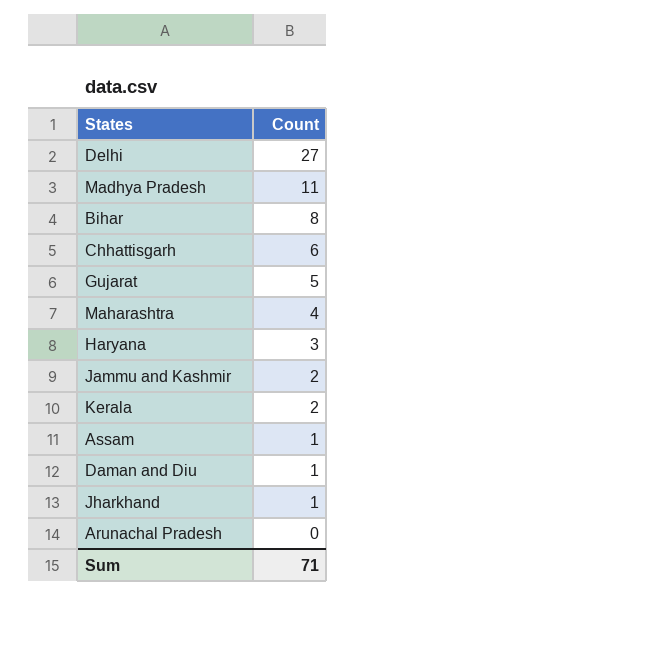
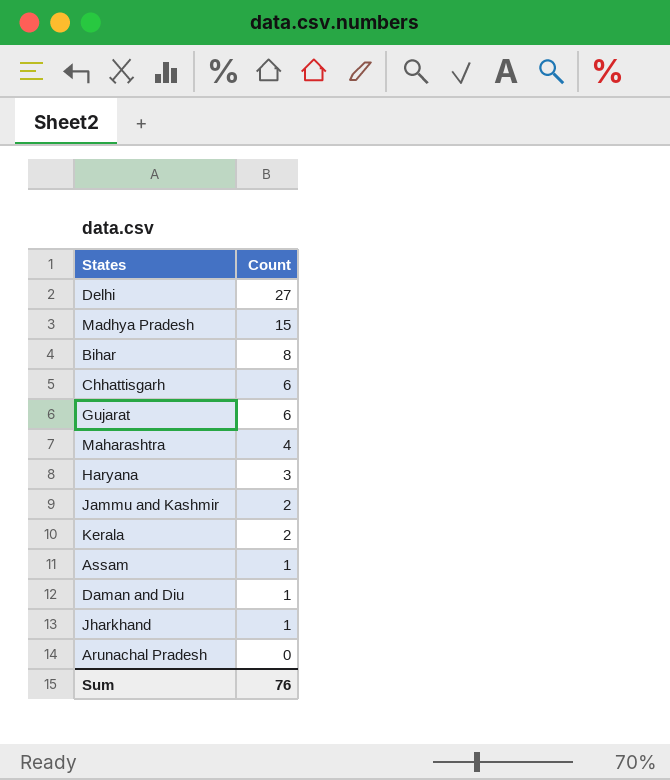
Madhya Pradesh | Count: 11 -> 15
Gujarat | Count: 5 -> 6
Sum | Count: 71 -> 76

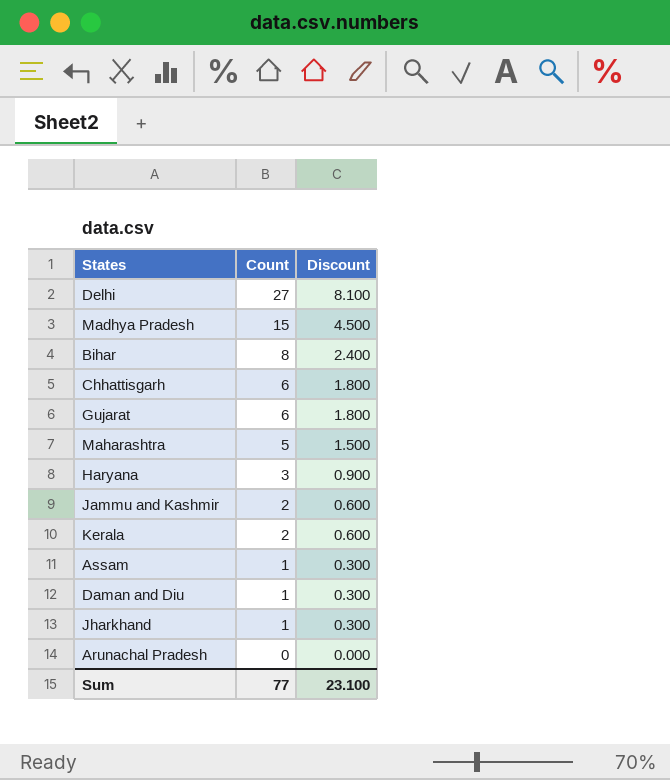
column Discount | formula: none -> [Count] * 0.3
Maharashtra | Count: 4 -> 5
Sum | Count: 76 -> 77

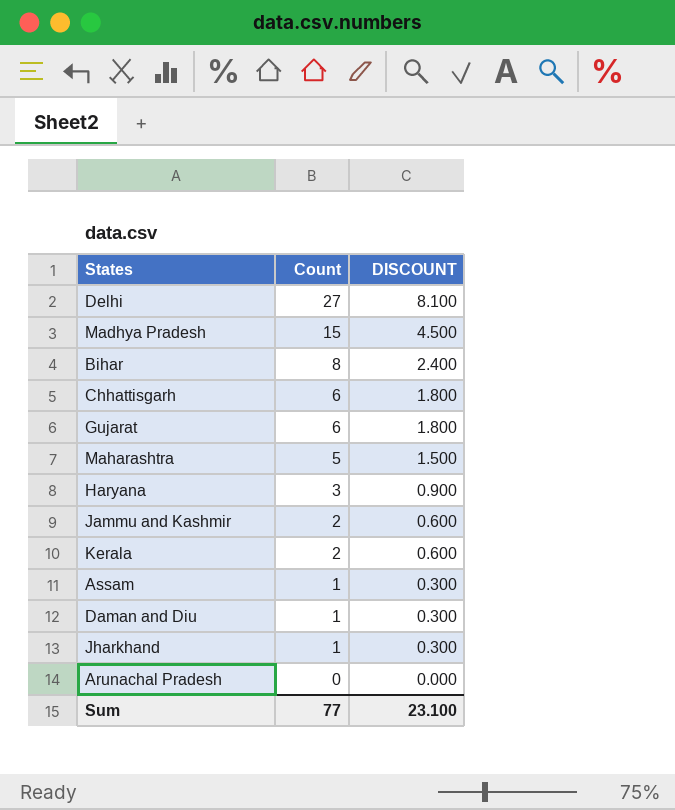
column name: Discount -> DISCOUNT

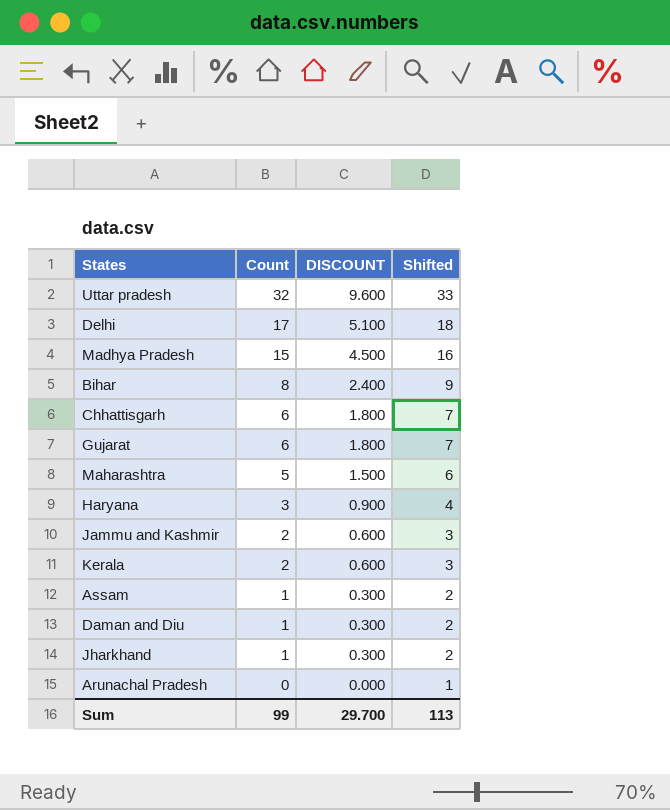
column Shifted | formula: none -> [Count] + 1
row Uttar pradesh: none -> 32 | 9.600 | 33
Delhi | Count: 27 -> 17
Delhi | DISCOUNT: 8.100 -> 5.100
Sum | Count: 77 -> 99
Sum | DISCOUNT: 23.100 -> 29.700

